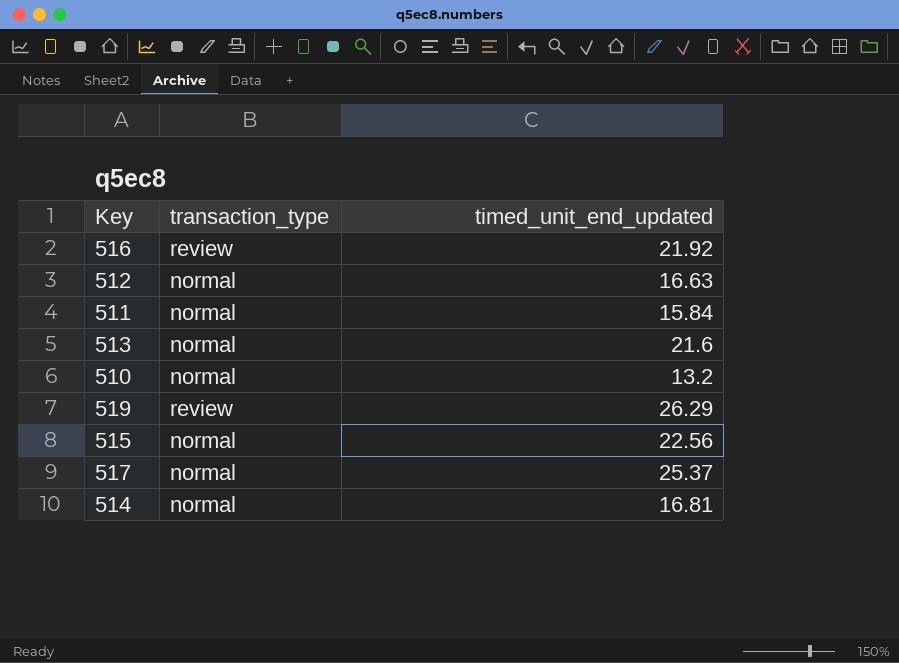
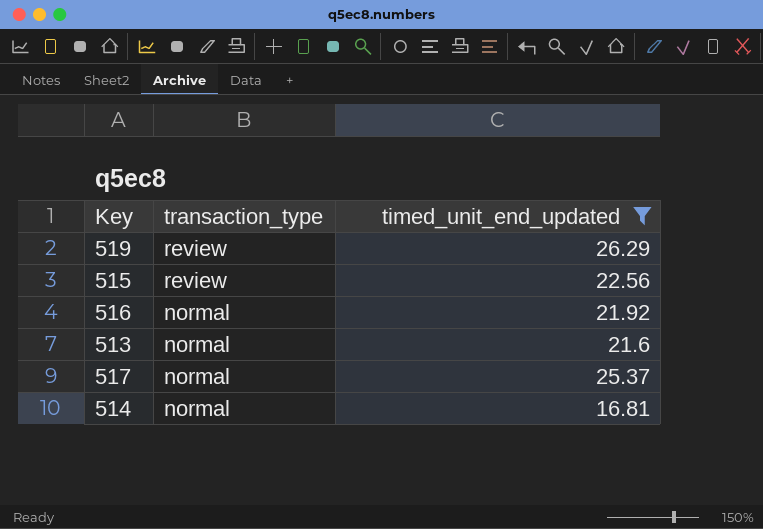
filter: none -> timed_unit_end_updated >= 16.81
row order: none -> transaction_type descending
515 | transaction_type: normal -> review
516 | transaction_type: review -> normal

